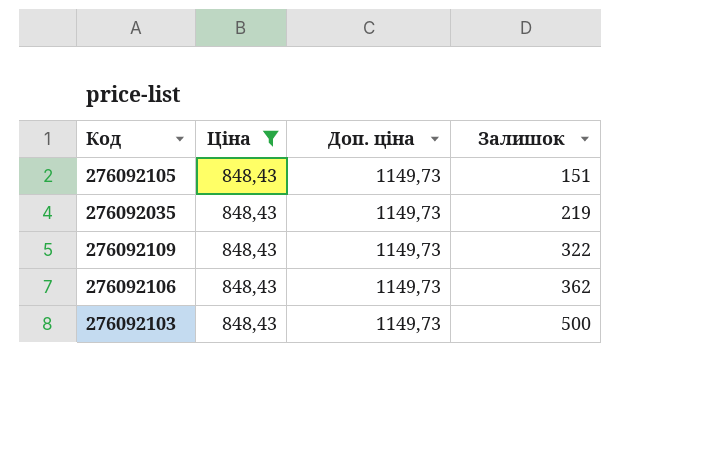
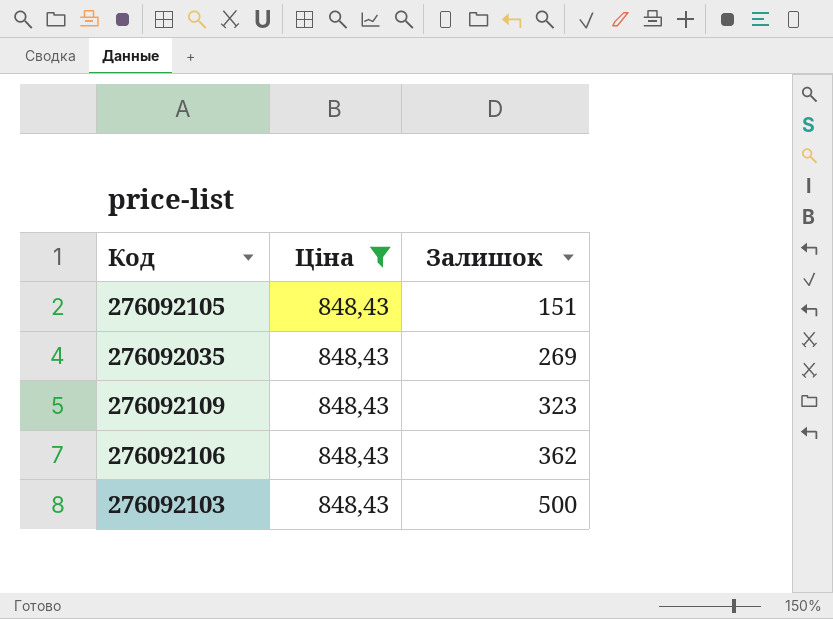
column Доп. ціна | position: 3 -> none
276092035 | Залишок: 219 -> 269
276092109 | Залишок: 322 -> 323

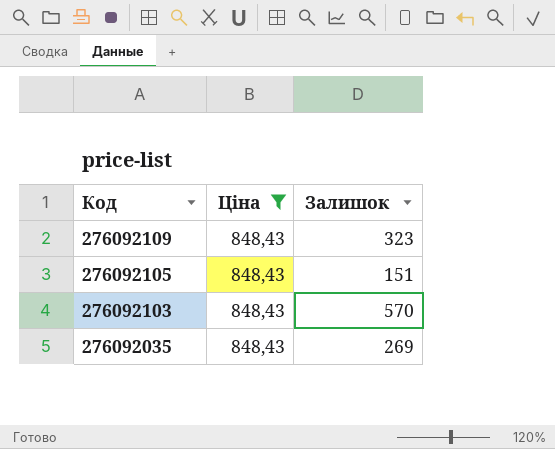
row order: Залишок ascending -> Код descending
row 276092106: 848,43 | 362 -> none
276092103 | Залишок: 500 -> 570

